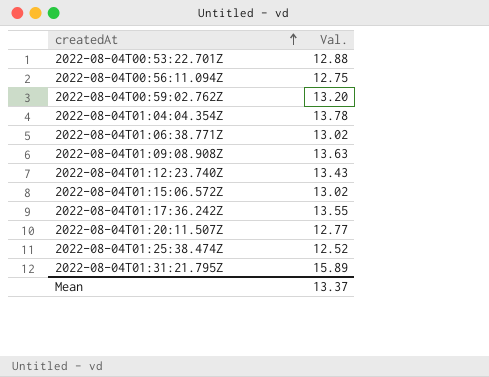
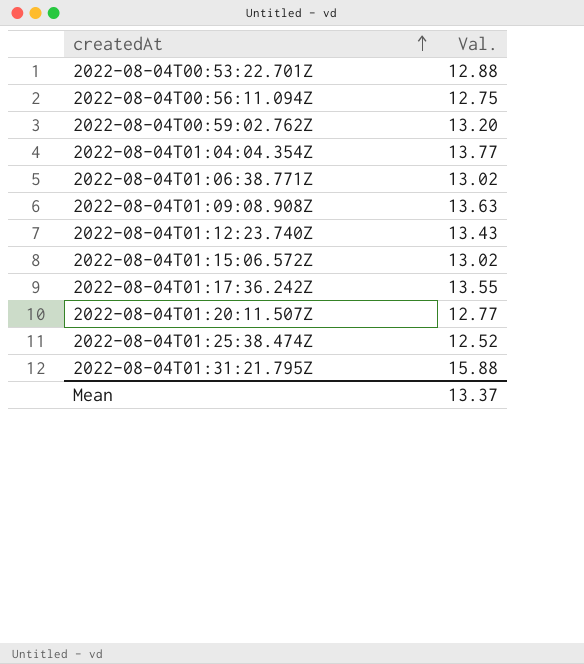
2022-08-04T01:04:04.354Z | Val.: 13.78 -> 13.77
2022-08-04T01:31:21.795Z | Val.: 15.89 -> 15.88

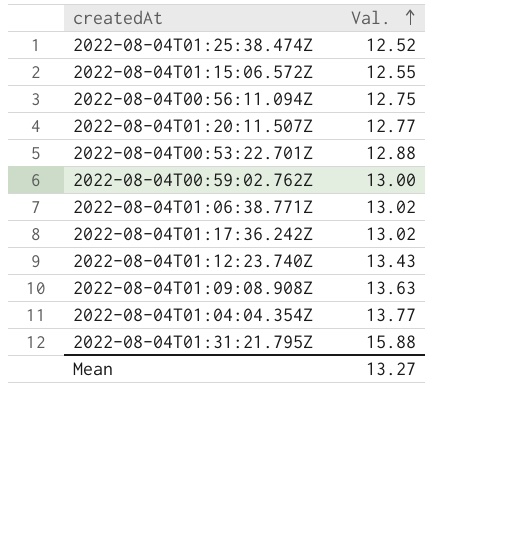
row order: createdAt ascending -> Val. ascending
2022-08-04T01:15:06.572Z | Val.: 13.02 -> 12.55
2022-08-04T00:59:02.762Z | Val.: 13.20 -> 13.00
2022-08-04T01:17:36.242Z | Val.: 13.55 -> 13.02
Mean | Val.: 13.37 -> 13.27

